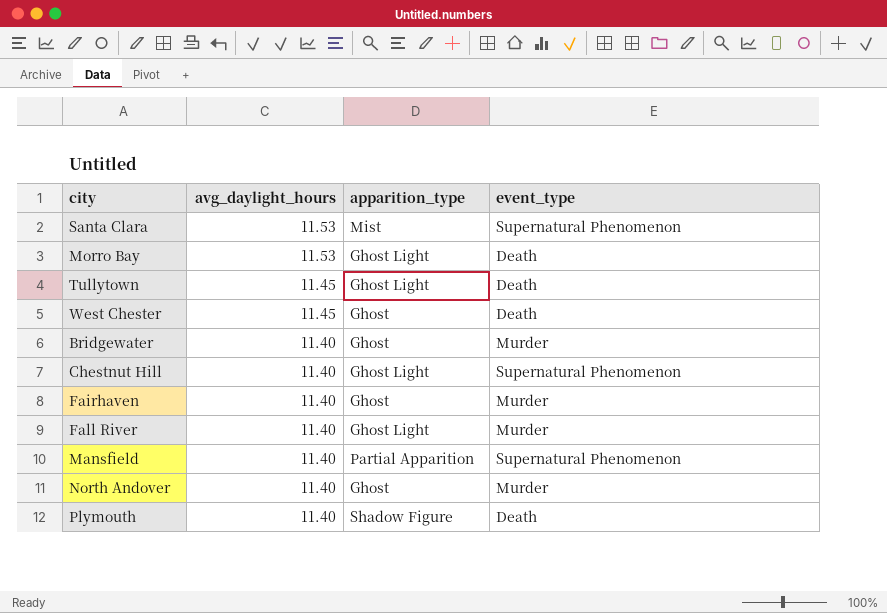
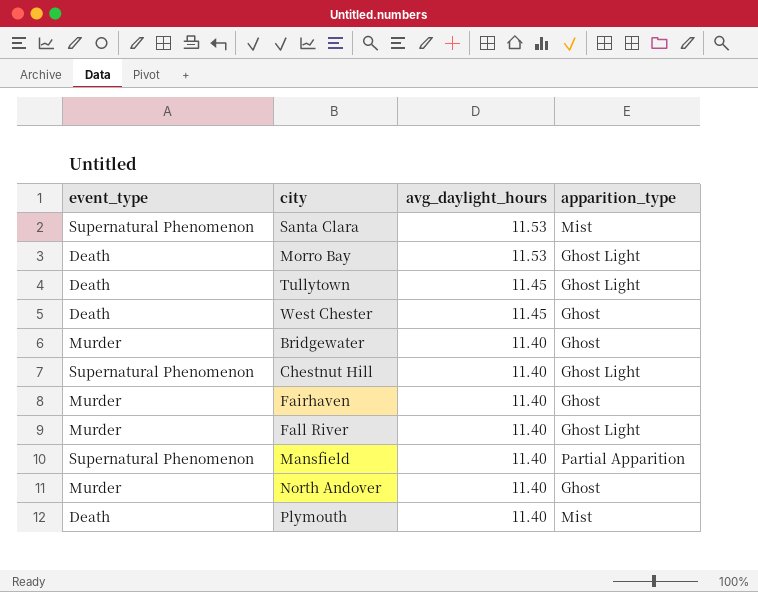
column event_type | position: 4 -> 1
Plymouth | apparition_type: Shadow Figure -> Mist

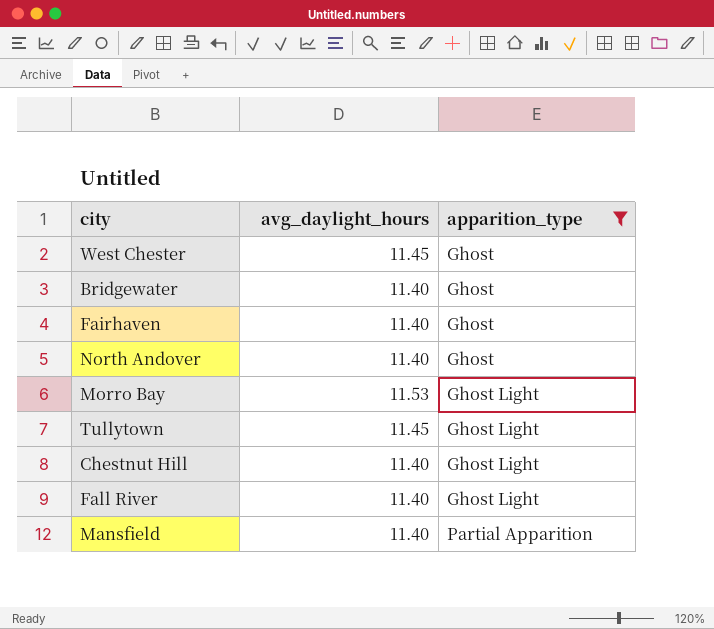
filter: none -> apparition_type != Mist
row order: avg_daylight_hours descending -> apparition_type ascending
column event_type | position: 1 -> none

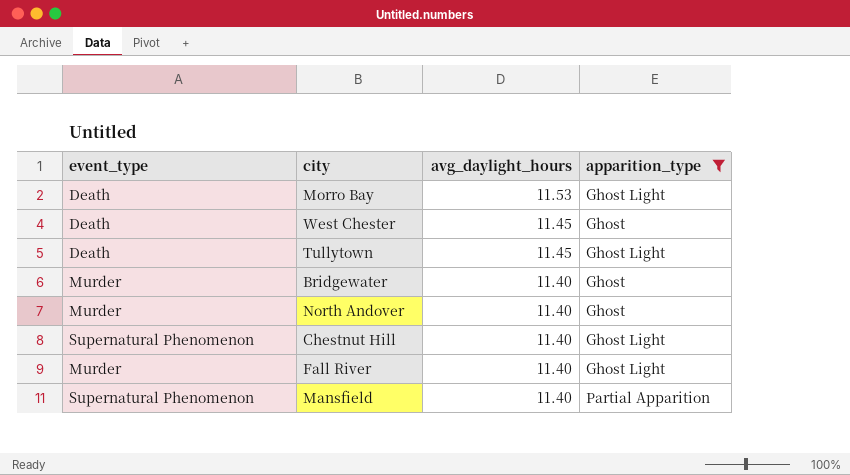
row order: apparition_type ascending -> avg_daylight_hours descending
column event_type | position: none -> 1
row Fairhaven: 11.40 | Ghost -> none

